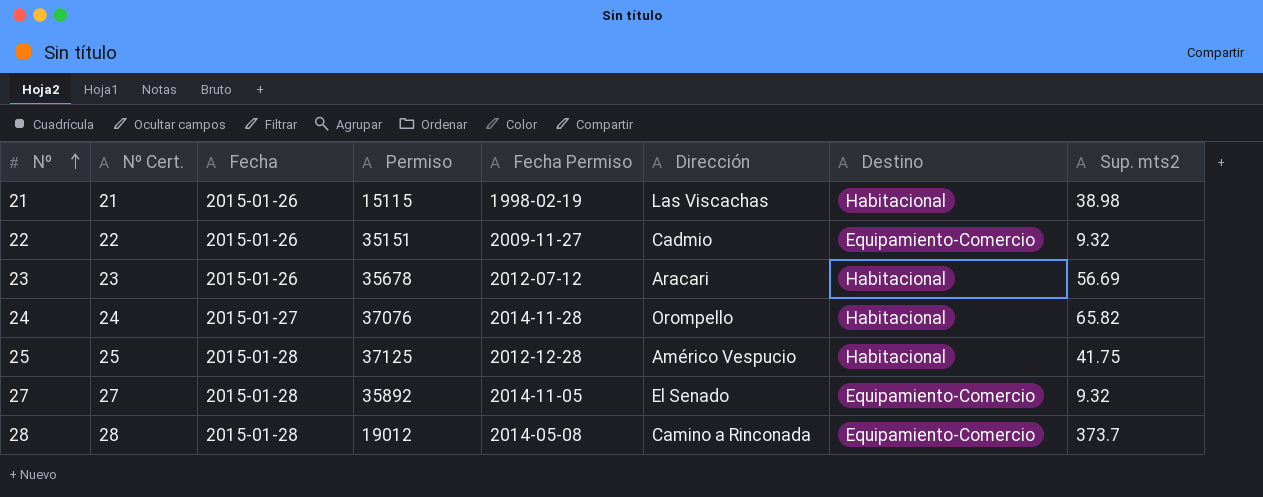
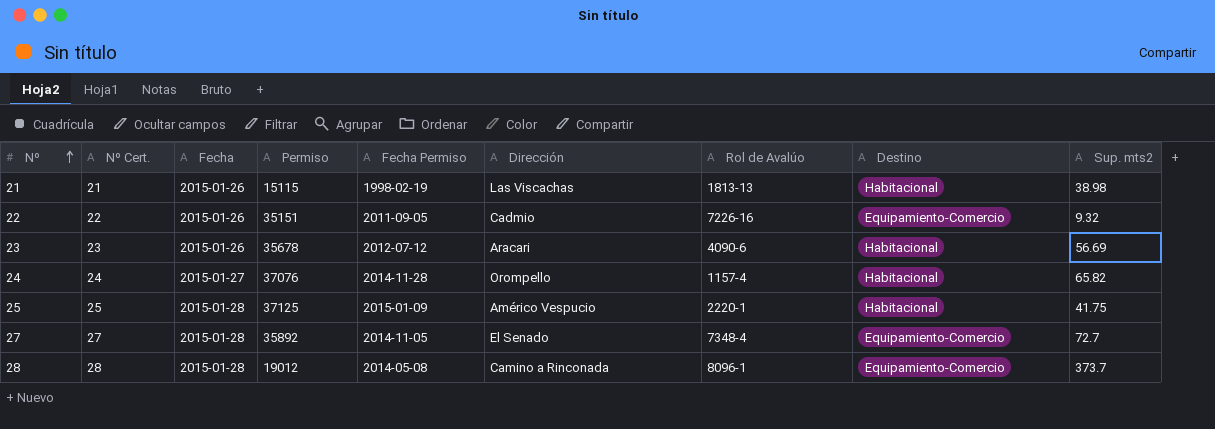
column Rol de Avalúo | position: none -> 7
22 | Fecha Permiso: 2009-11-27 -> 2011-09-05
25 | Fecha Permiso: 2012-12-28 -> 2015-01-09
27 | Sup. mts2: 9.32 -> 72.7

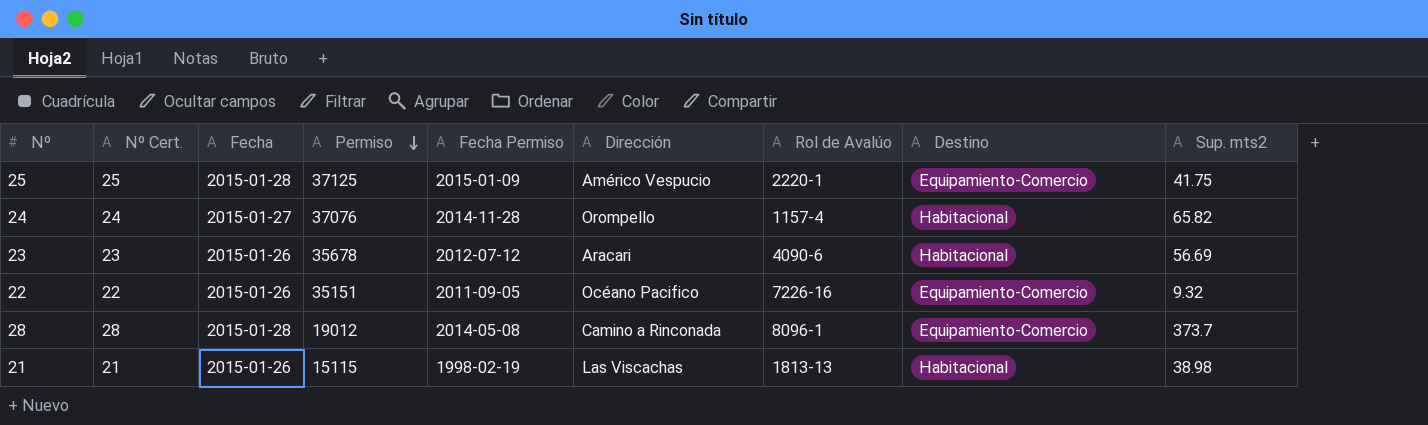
row order: Nº ascending -> Permiso descending
row 27: 27 | 2015-01-28 | 35892 | 2014-11-05 | El Senado | 7348-4 | Equipamiento-Comercio | 72.7 -> none
25 | Destino: Habitacional -> Equipamiento-Comercio
22 | Dirección: Cadmio -> Océano Pacifico

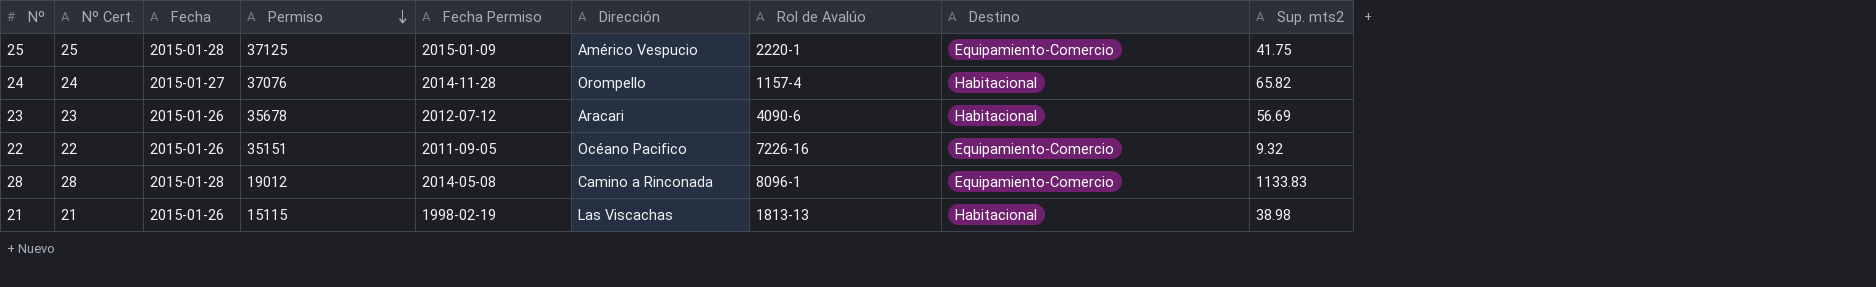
28 | Sup. mts2: 373.7 -> 1133.83

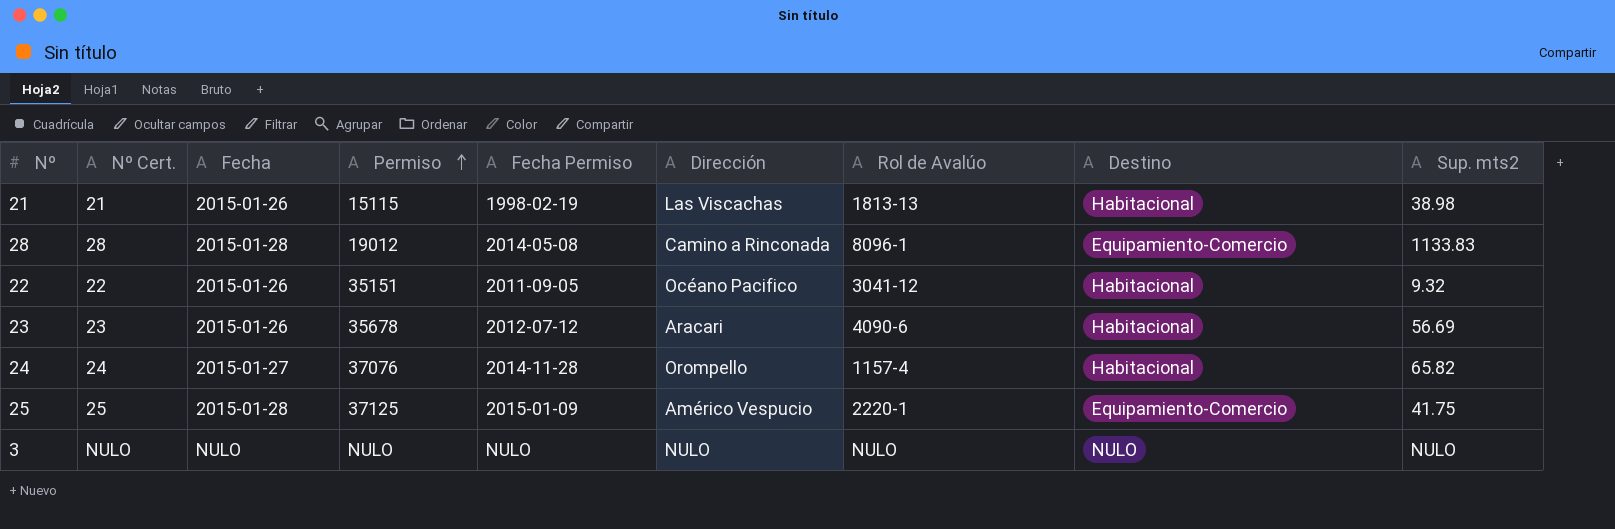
row order: Permiso descending -> Permiso ascending
22 | Rol de Avalúo: 7226-16 -> 3041-12
22 | Destino: Equipamiento-Comercio -> Habitacional
row 3: none -> NULO | NULO | NULO | NULO | NULO | NULO | NULO | NULO

